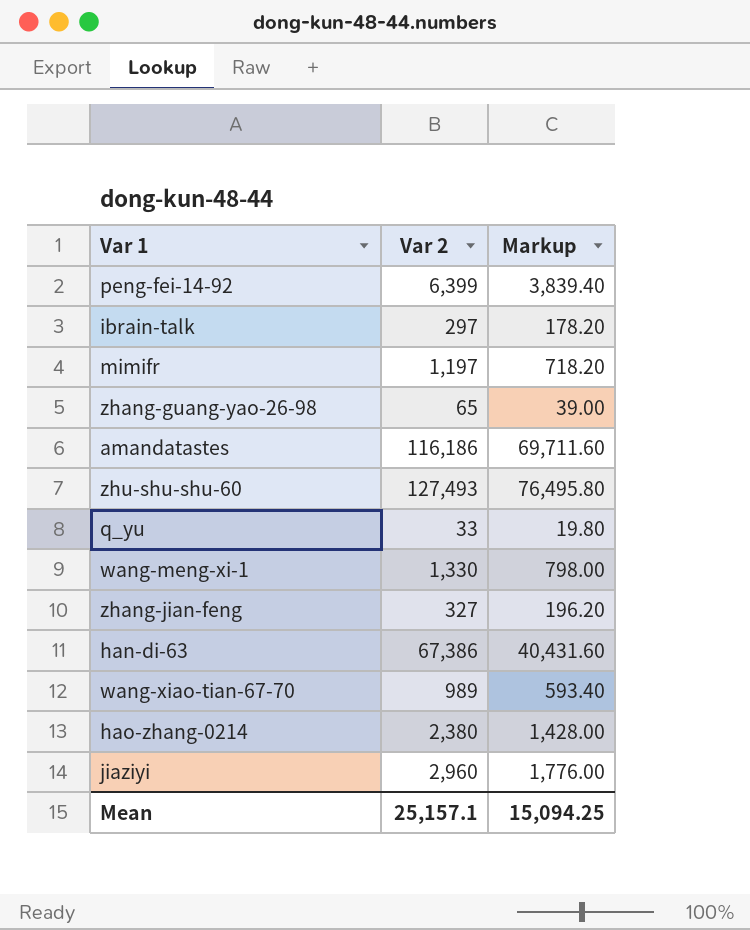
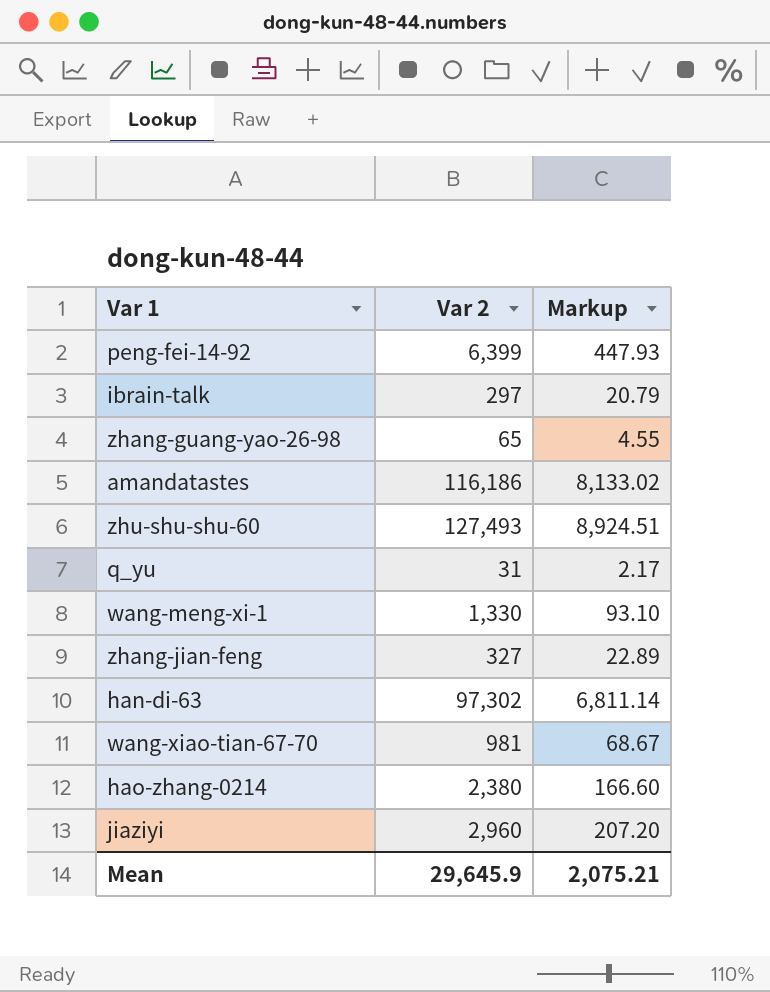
column Markup | formula: [Var 2] * 0.6 -> [Var 2] * 0.07
row mimifr: 1,197 | 718.20 -> none
q_yu | Var 2: 33 -> 31
han-di-63 | Var 2: 67,386 -> 97,302
wang-xiao-tian-67-70 | Var 2: 989 -> 981
Mean | Var 2: 25,157.1 -> 29,645.9
Mean | Markup: 15,094.25 -> 2,075.21

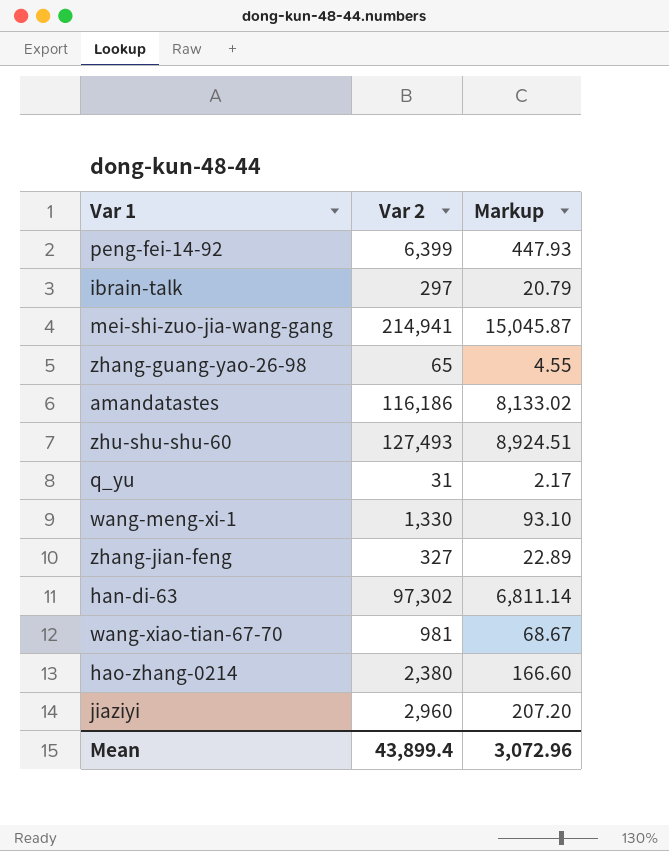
row mei-shi-zuo-jia-wang-gang: none -> 214,941 | 15,045.87
Mean | Var 2: 29,645.9 -> 43,899.4
Mean | Markup: 2,075.21 -> 3,072.96

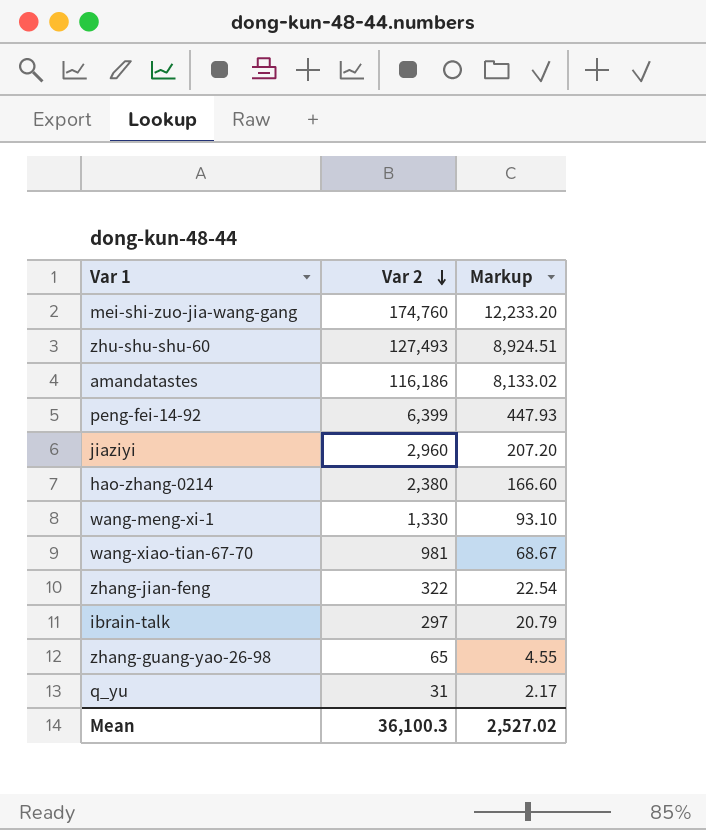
row order: none -> Var 2 descending
row han-di-63: 97,302 | 6,811.14 -> none
mei-shi-zuo-jia-wang-gang | Var 2: 214,941 -> 174,760
mei-shi-zuo-jia-wang-gang | Markup: 15,045.87 -> 12,233.20
zhang-jian-feng | Var 2: 327 -> 322
zhang-jian-feng | Markup: 22.89 -> 22.54
Mean | Var 2: 43,899.4 -> 36,100.3
Mean | Markup: 3,072.96 -> 2,527.02

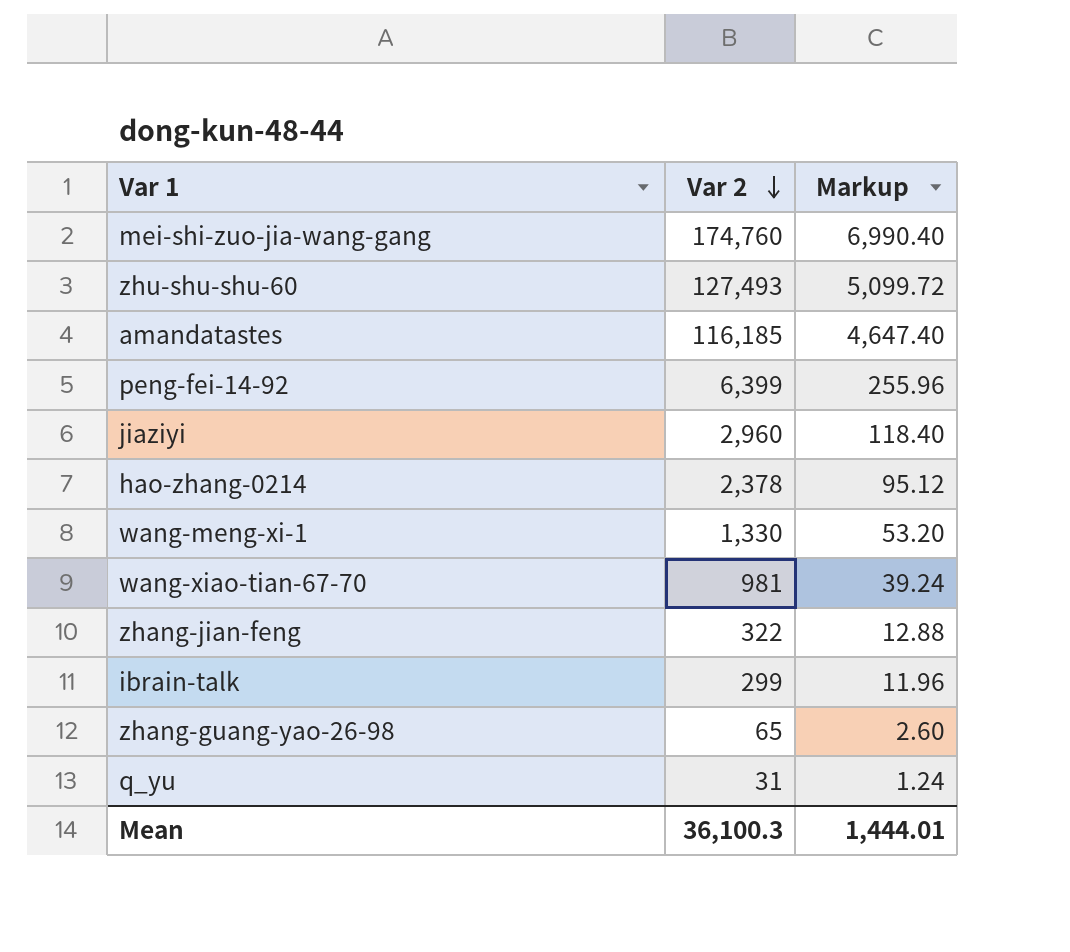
column Markup | formula: [Var 2] * 0.07 -> [Var 2] * 0.04
amandatastes | Var 2: 116,186 -> 116,185
hao-zhang-0214 | Var 2: 2,380 -> 2,378
ibrain-talk | Var 2: 297 -> 299
Mean | Markup: 2,527.02 -> 1,444.01

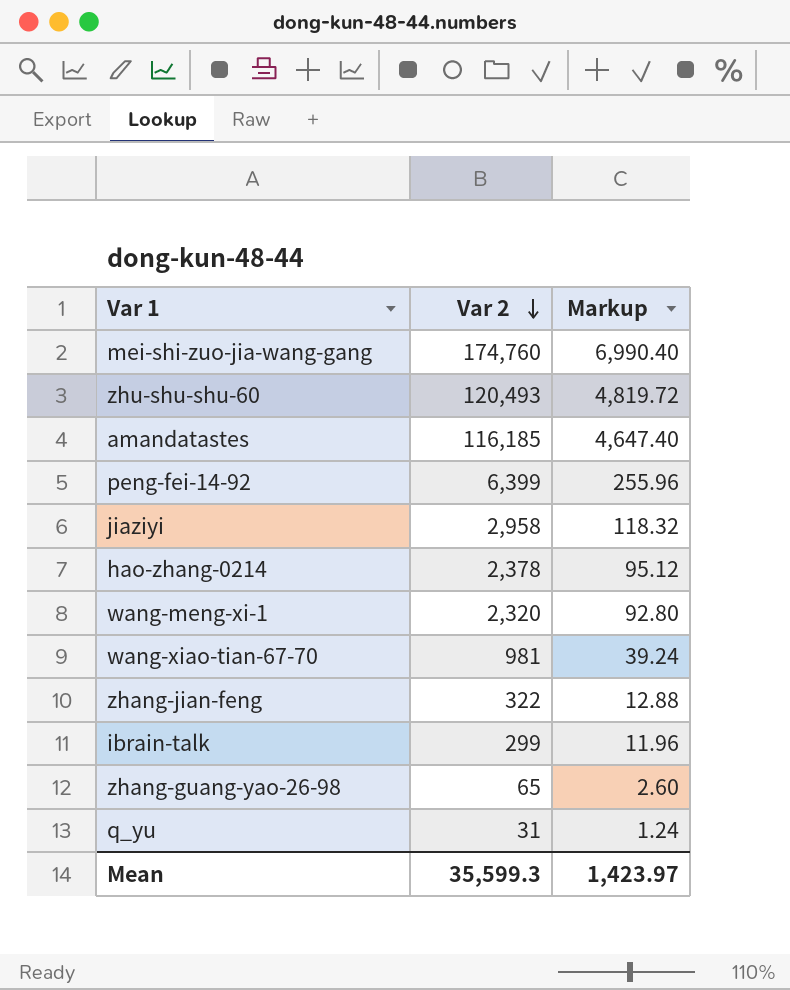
zhu-shu-shu-60 | Var 2: 127,493 -> 120,493
zhu-shu-shu-60 | Markup: 5,099.72 -> 4,819.72
jiaziyi | Var 2: 2,960 -> 2,958
jiaziyi | Markup: 118.40 -> 118.32
wang-meng-xi-1 | Var 2: 1,330 -> 2,320
wang-meng-xi-1 | Markup: 53.20 -> 92.80
Mean | Var 2: 36,100.3 -> 35,599.3
Mean | Markup: 1,444.01 -> 1,423.97

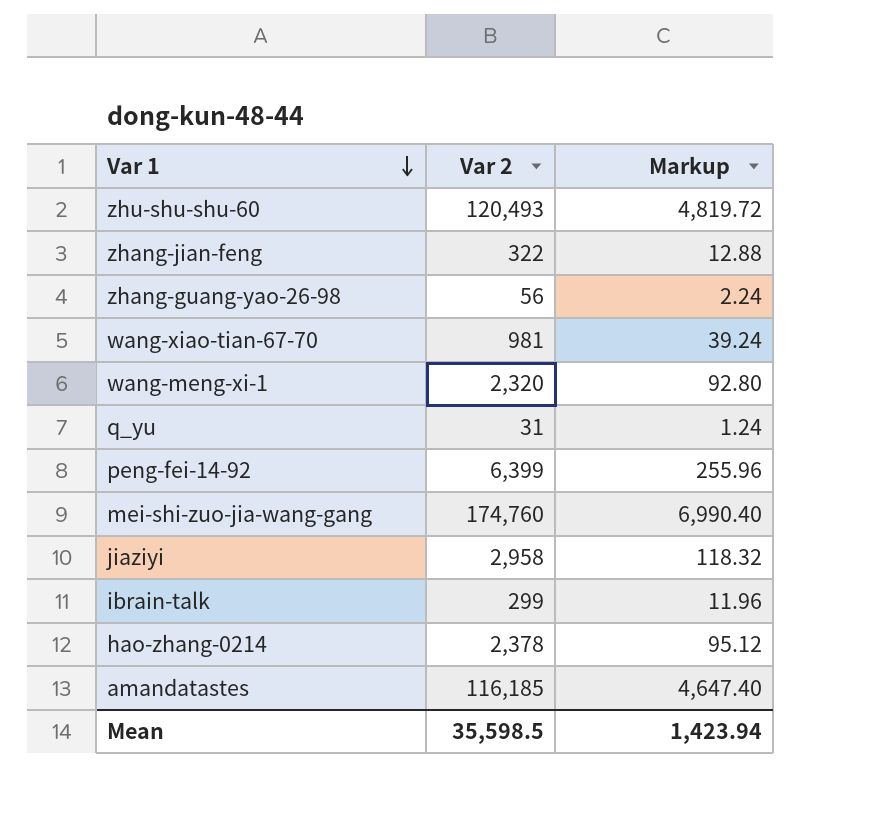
row order: Var 2 descending -> Var 1 descending
zhang-guang-yao-26-98 | Var 2: 65 -> 56
zhang-guang-yao-26-98 | Markup: 2.60 -> 2.24
Mean | Var 2: 35,599.3 -> 35,598.5
Mean | Markup: 1,423.97 -> 1,423.94

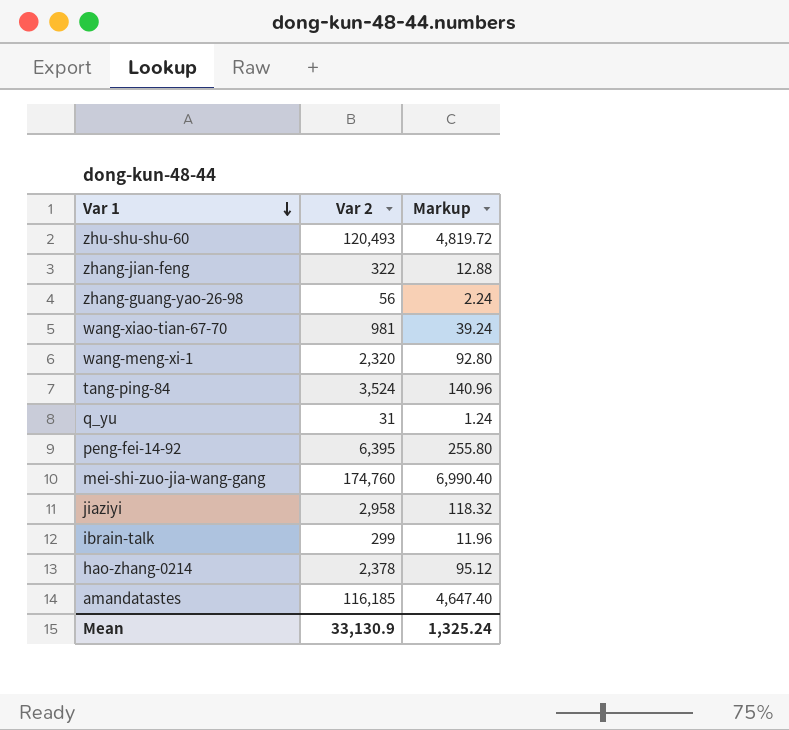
row tang-ping-84: none -> 3,524 | 140.96
peng-fei-14-92 | Var 2: 6,399 -> 6,395
peng-fei-14-92 | Markup: 255.96 -> 255.80
Mean | Var 2: 35,598.5 -> 33,130.9
Mean | Markup: 1,423.94 -> 1,325.24

